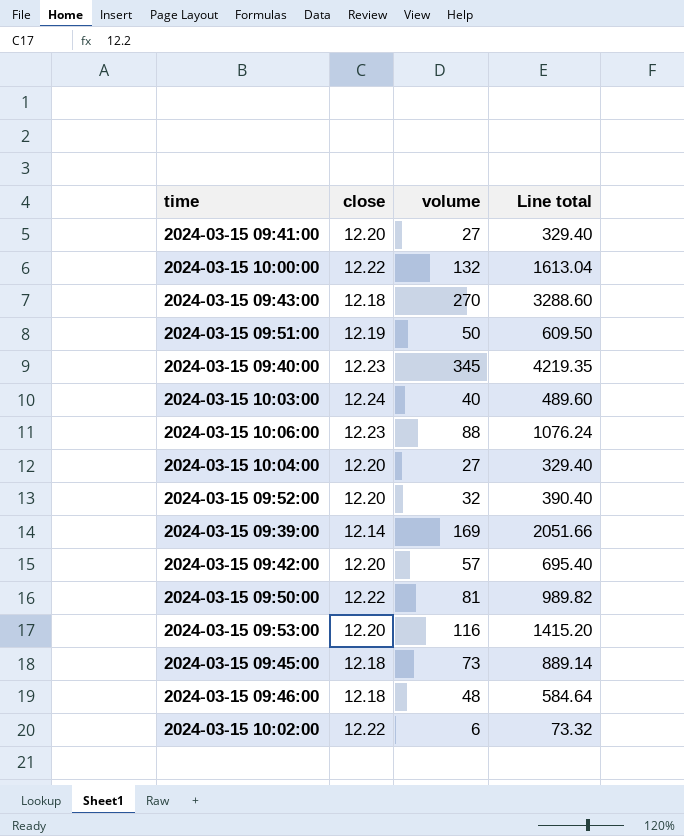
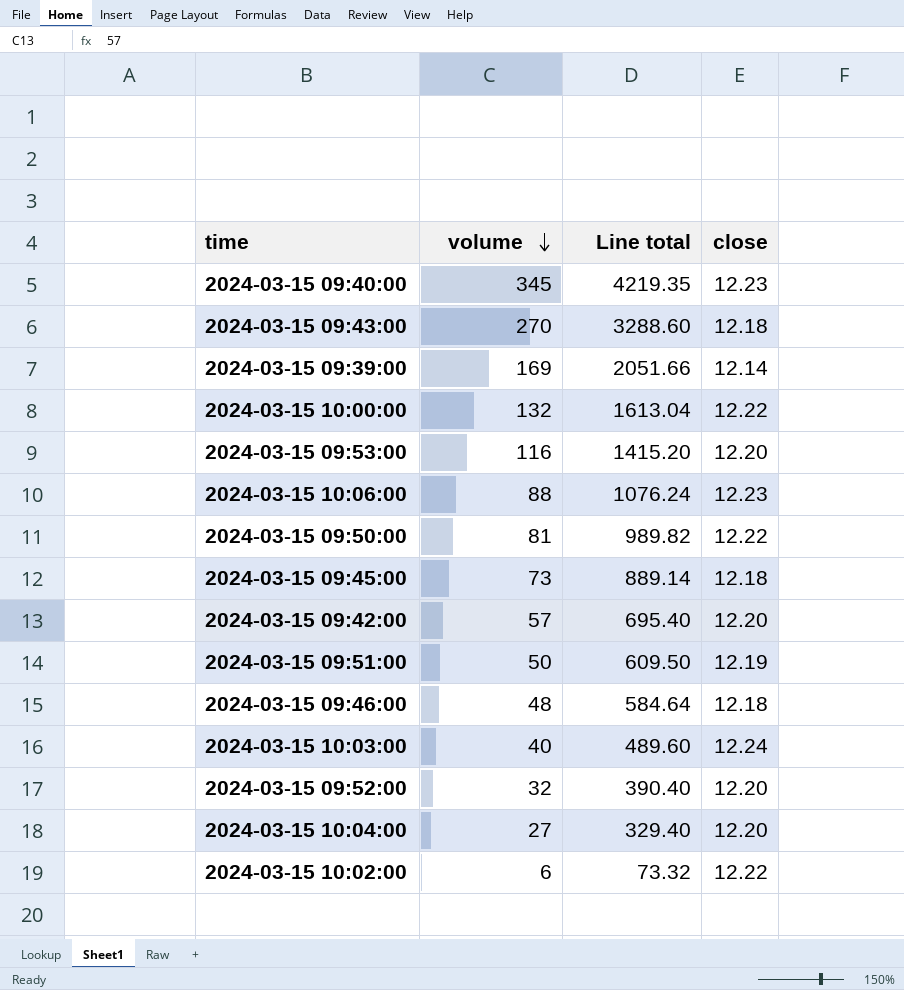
row order: none -> volume descending
column close | position: 2 -> 4
row 2024-03-15 09:41:00: 12.20 | 27 | 329.40 -> none

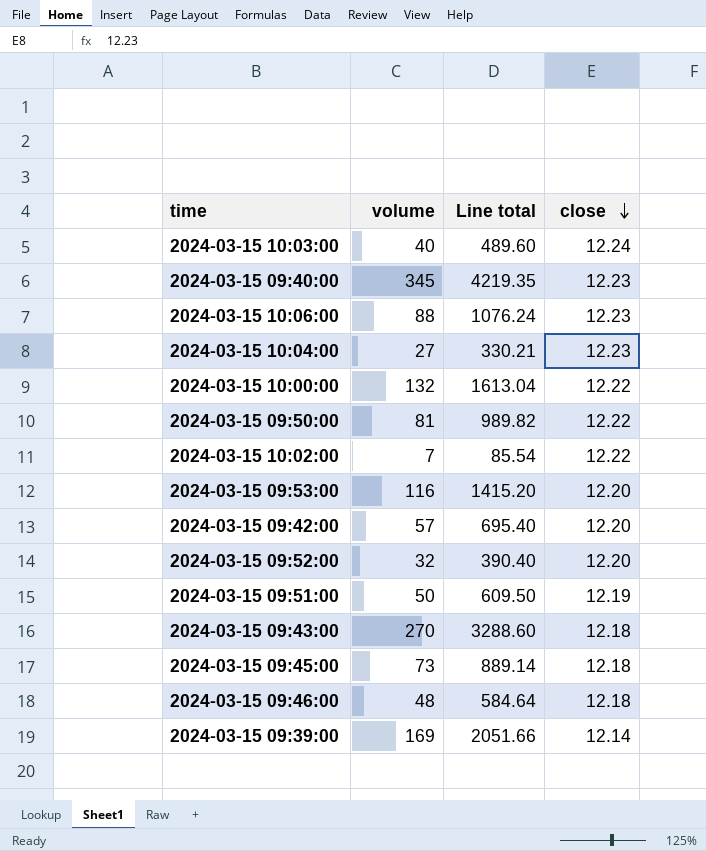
row order: volume descending -> close descending
2024-03-15 10:04:00 | Line total: 329.40 -> 330.21
2024-03-15 10:04:00 | close: 12.20 -> 12.23
2024-03-15 10:02:00 | volume: 6 -> 7
2024-03-15 10:02:00 | Line total: 73.32 -> 85.54

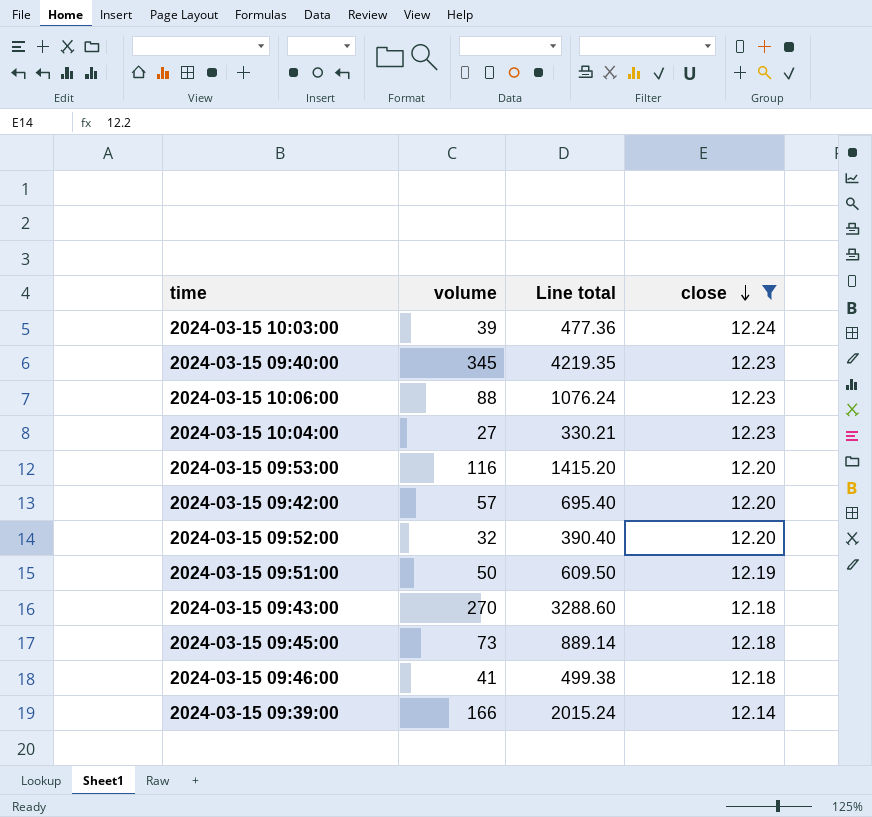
filter: none -> close != 12.22
2024-03-15 10:03:00 | volume: 40 -> 39
2024-03-15 10:03:00 | Line total: 489.60 -> 477.36
2024-03-15 09:46:00 | volume: 48 -> 41
2024-03-15 09:46:00 | Line total: 584.64 -> 499.38
2024-03-15 09:39:00 | volume: 169 -> 166
2024-03-15 09:39:00 | Line total: 2051.66 -> 2015.24

